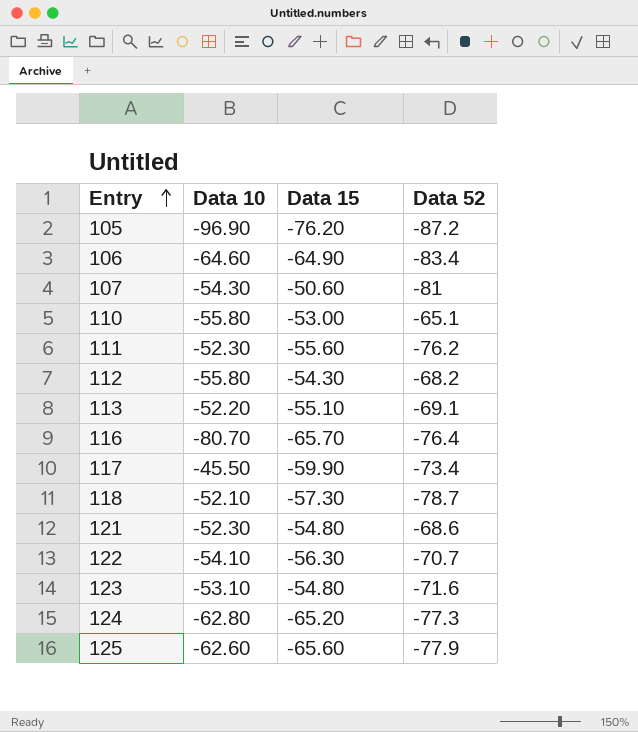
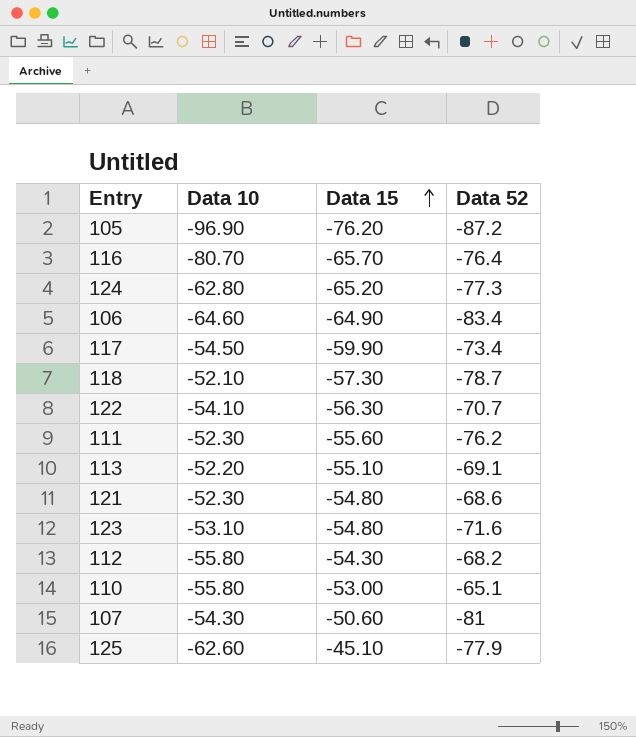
row order: Entry ascending -> Data 15 ascending
117 | Data 10: -45.50 -> -54.50
125 | Data 15: -65.60 -> -45.10

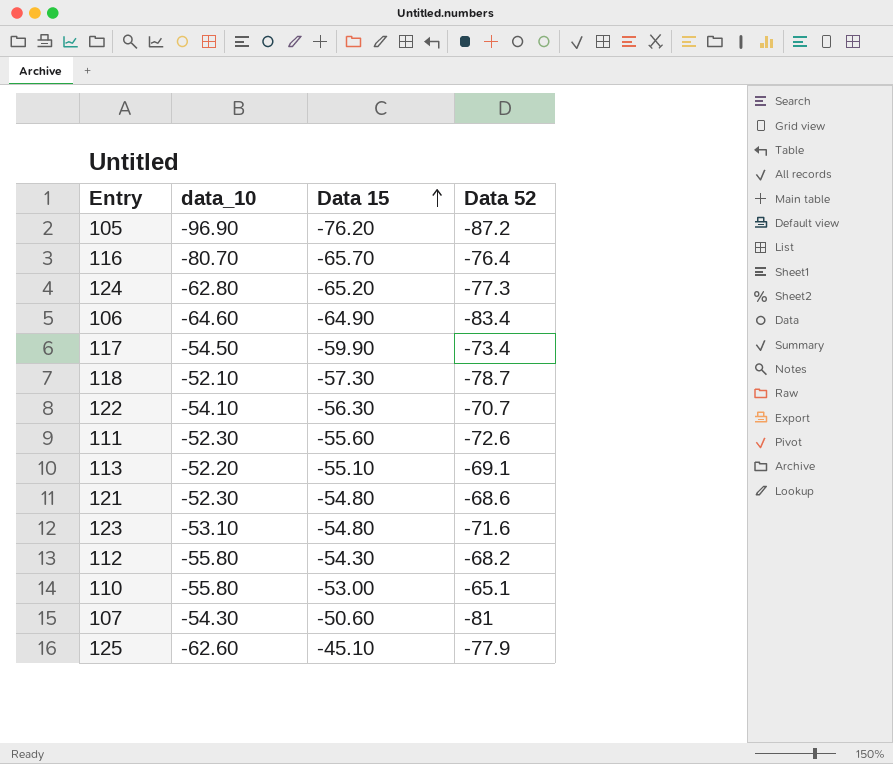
column name: Data 10 -> data_10
111 | Data 52: -76.2 -> -72.6

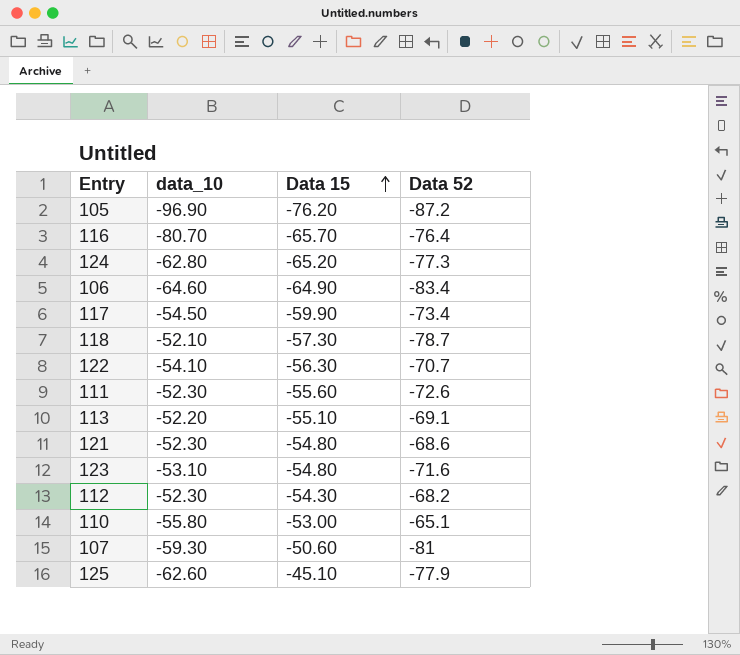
112 | data_10: -55.80 -> -52.30
107 | data_10: -54.30 -> -59.30

